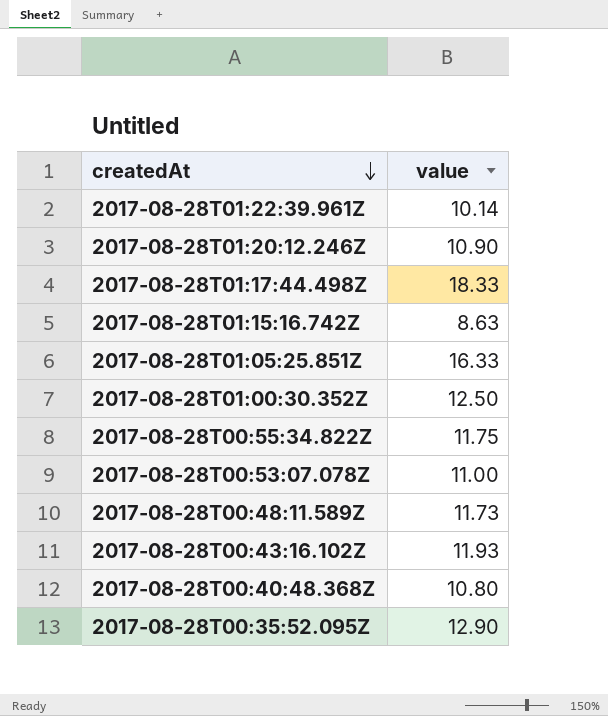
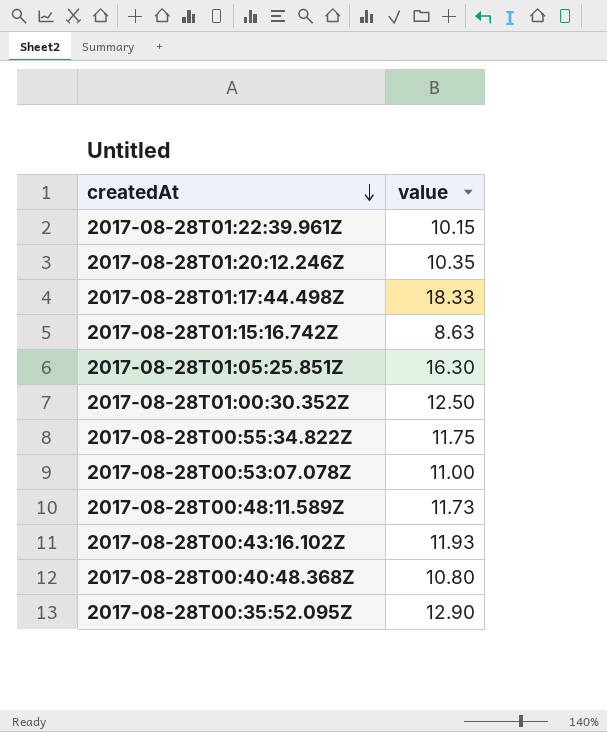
2017-08-28T01:22:39.961Z | value: 10.14 -> 10.15
2017-08-28T01:20:12.246Z | value: 10.90 -> 10.35
2017-08-28T01:05:25.851Z | value: 16.33 -> 16.30

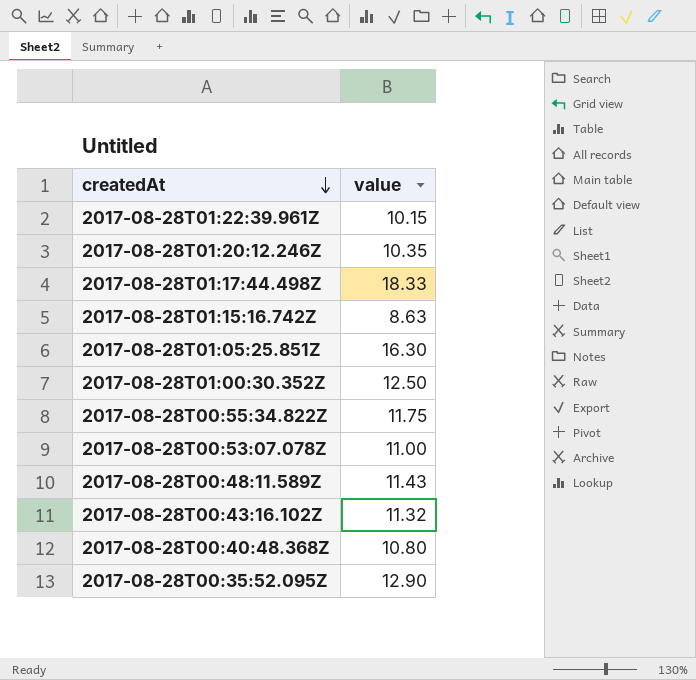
2017-08-28T00:48:11.589Z | value: 11.73 -> 11.43
2017-08-28T00:43:16.102Z | value: 11.93 -> 11.32

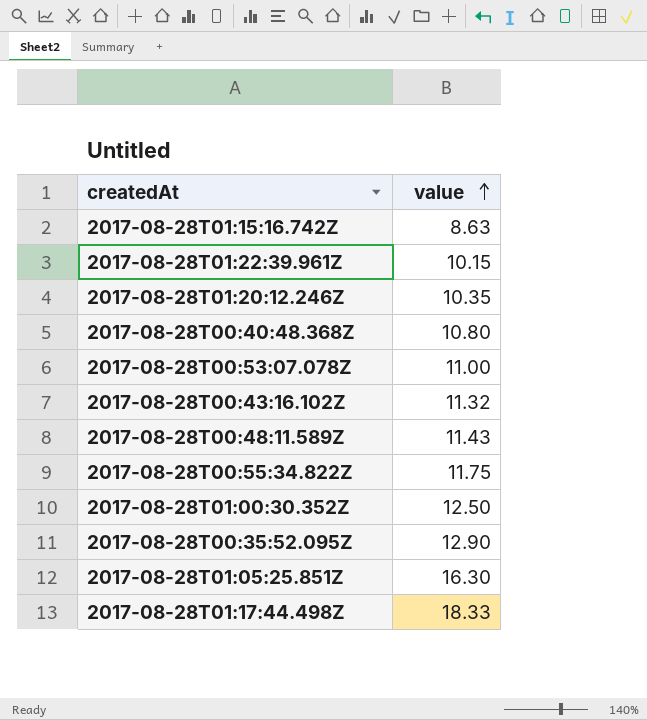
row order: createdAt descending -> value ascending

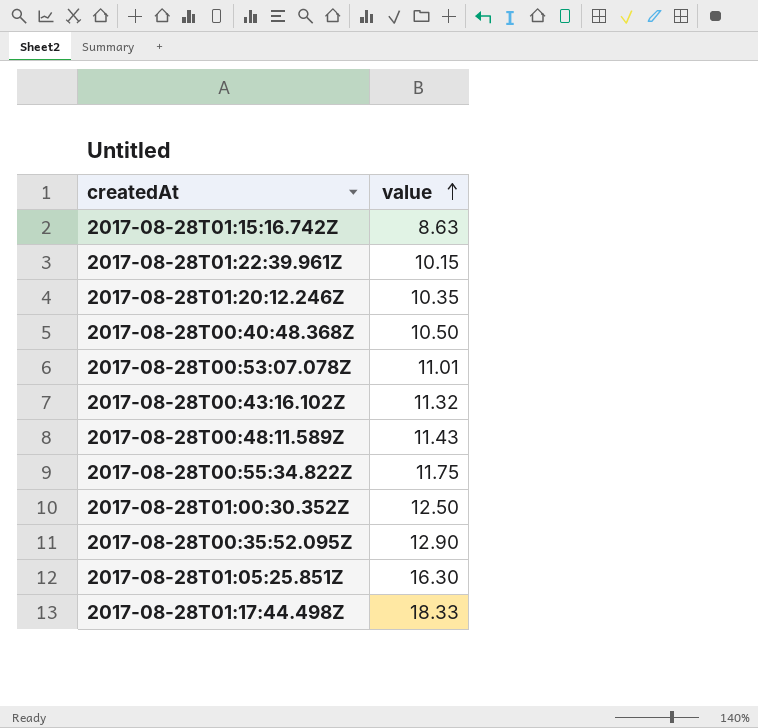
2017-08-28T00:40:48.368Z | value: 10.80 -> 10.50
2017-08-28T00:53:07.078Z | value: 11.00 -> 11.01

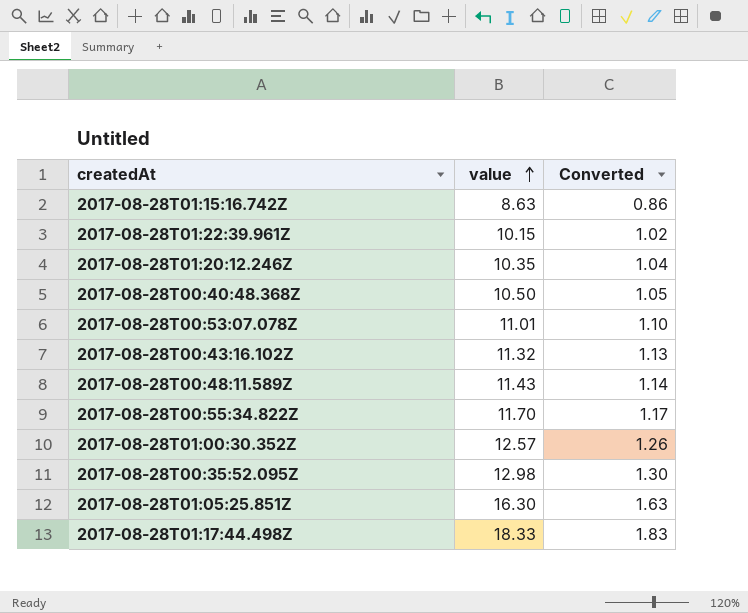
column Converted | formula: none -> [value] * 0.1
2017-08-28T00:55:34.822Z | value: 11.75 -> 11.70
2017-08-28T01:00:30.352Z | value: 12.50 -> 12.57
2017-08-28T00:35:52.095Z | value: 12.90 -> 12.98

